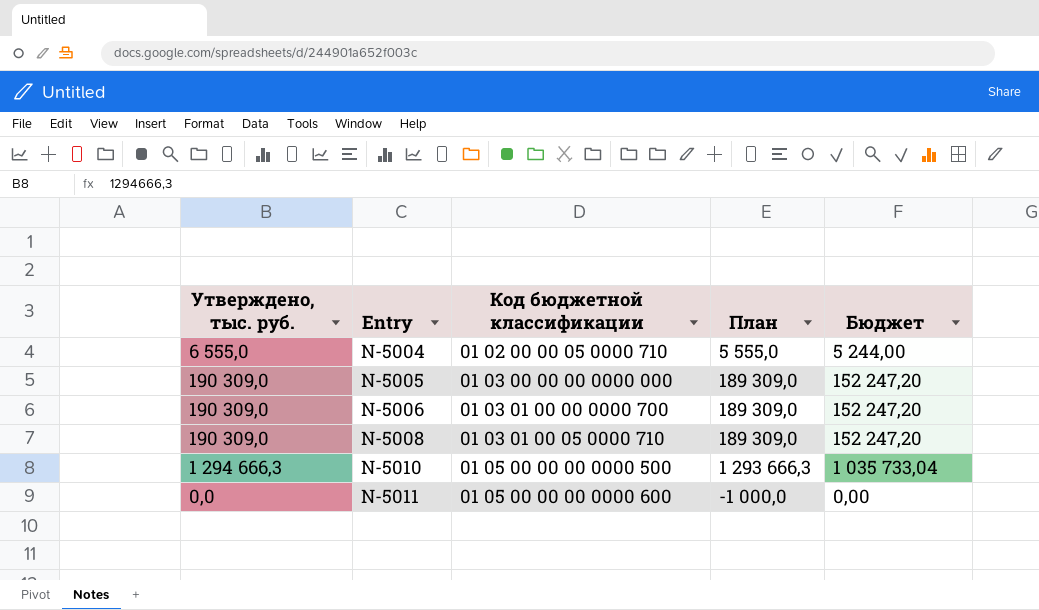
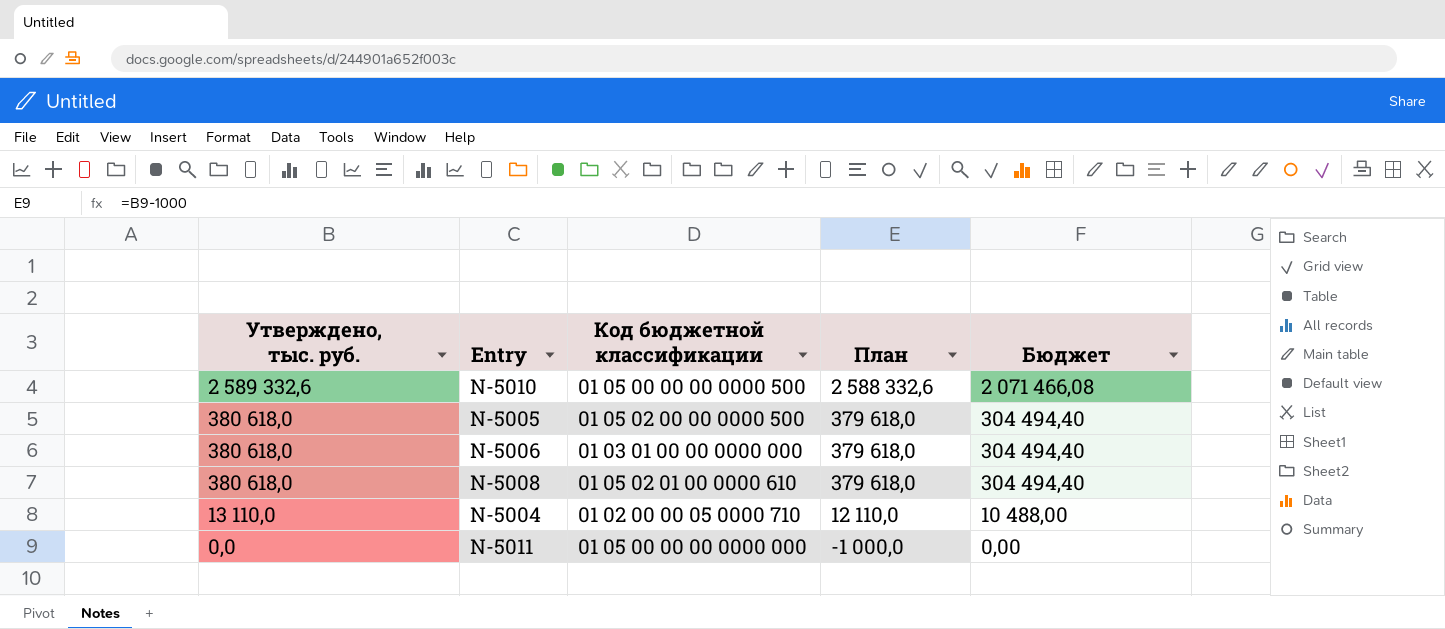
row order: Entry ascending -> Утверждено, тыс. руб. descending
N-5010 | Утверждено, тыс. руб.: 1 294 666,3 -> 2 589 332,6
N-5010 | План: 1 293 666,3 -> 2 588 332,6
N-5010 | Бюджет: 1 035 733,04 -> 2 071 466,08
N-5005 | Утверждено, тыс. руб.: 190 309,0 -> 380 618,0
N-5005 | Код бюджетной классификации: 01 03 00 00 00 0000 000 -> 01 05 02 00 00 0000 500
N-5005 | План: 189 309,0 -> 379 618,0
N-5005 | Бюджет: 152 247,20 -> 304 494,40
N-5006 | Утверждено, тыс. руб.: 190 309,0 -> 380 618,0
N-5006 | Код бюджетной классификации: 01 03 01 00 00 0000 700 -> 01 03 01 00 00 0000 000
N-5006 | План: 189 309,0 -> 379 618,0
N-5006 | Бюджет: 152 247,20 -> 304 494,40
N-5008 | Утверждено, тыс. руб.: 190 309,0 -> 380 618,0
N-5008 | Код бюджетной классификации: 01 03 01 00 05 0000 710 -> 01 05 02 01 00 0000 610
N-5008 | План: 189 309,0 -> 379 618,0
N-5008 | Бюджет: 152 247,20 -> 304 494,40
N-5004 | Утверждено, тыс. руб.: 6 555,0 -> 13 110,0
N-5004 | План: 5 555,0 -> 12 110,0
N-5004 | Бюджет: 5 244,00 -> 10 488,00
N-5011 | Код бюджетной классификации: 01 05 00 00 00 0000 600 -> 01 05 00 00 00 0000 000

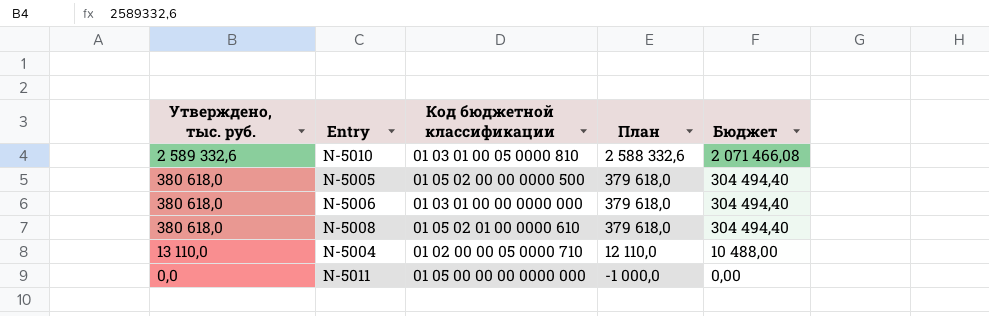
N-5010 | Код бюджетной классификации: 01 05 00 00 00 0000 500 -> 01 03 01 00 05 0000 810

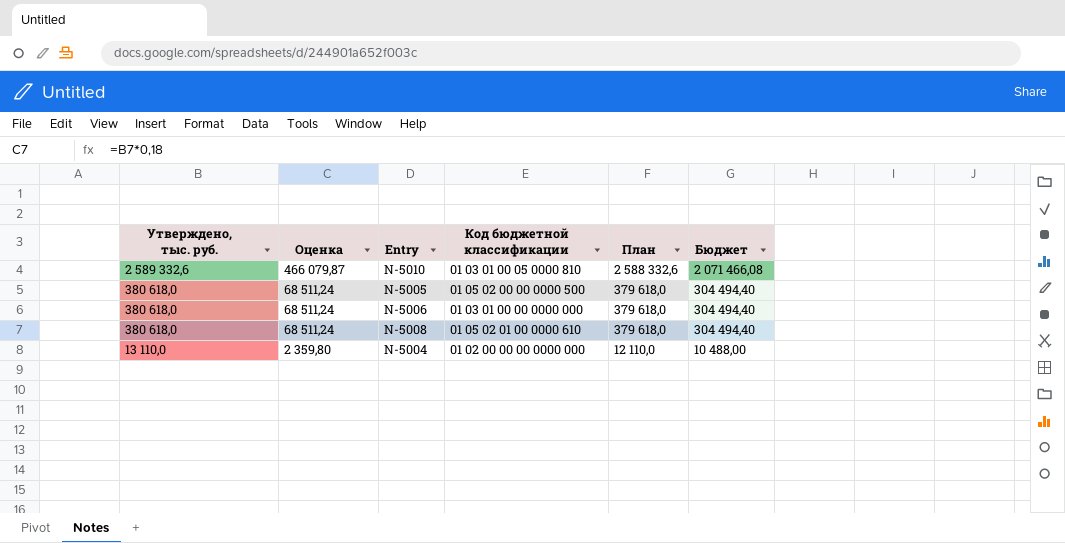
column Оценка | formula: none -> [Утверждено, тыс. руб.] * 0,18
row N-5011: 0,0 | 01 05 00 00 00 0000 000 | -1 000,0 | 0,00 -> none
N-5004 | Код бюджетной классификации: 01 02 00 00 05 0000 710 -> 01 02 00 00 00 0000 000

